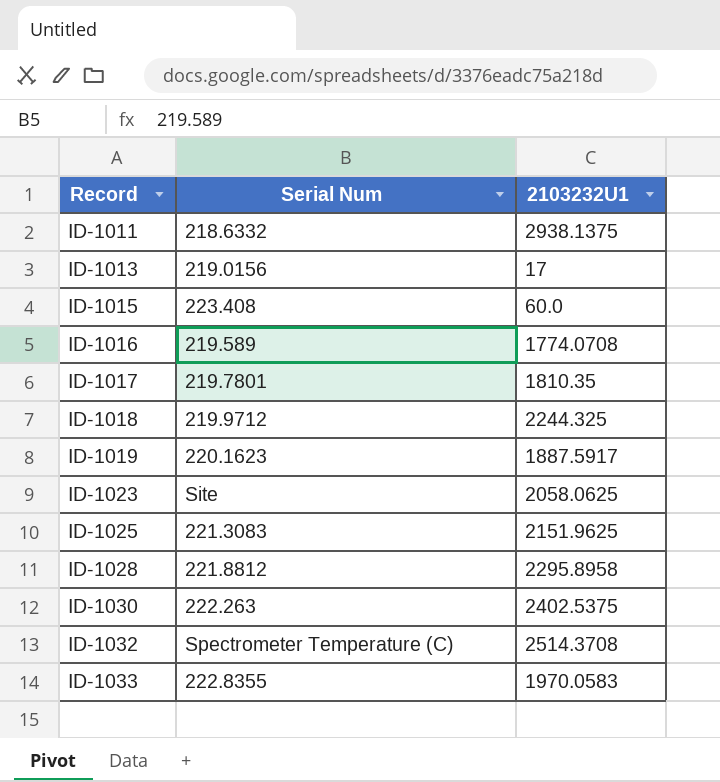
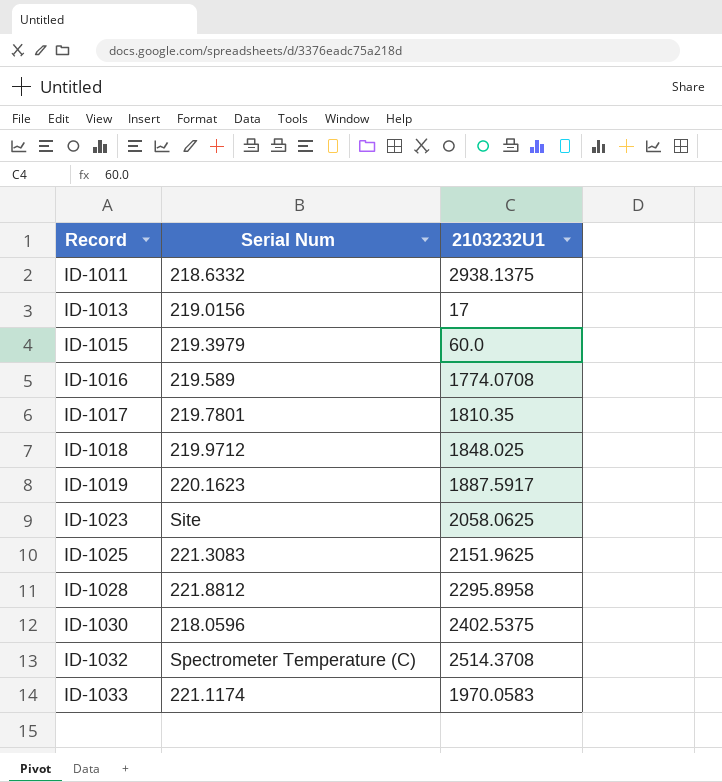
ID-1015 | Serial Num: 223.408 -> 219.3979
ID-1018 | 2103232U1: 2244.325 -> 1848.025
ID-1030 | Serial Num: 222.263 -> 218.0596
ID-1033 | Serial Num: 222.8355 -> 221.1174

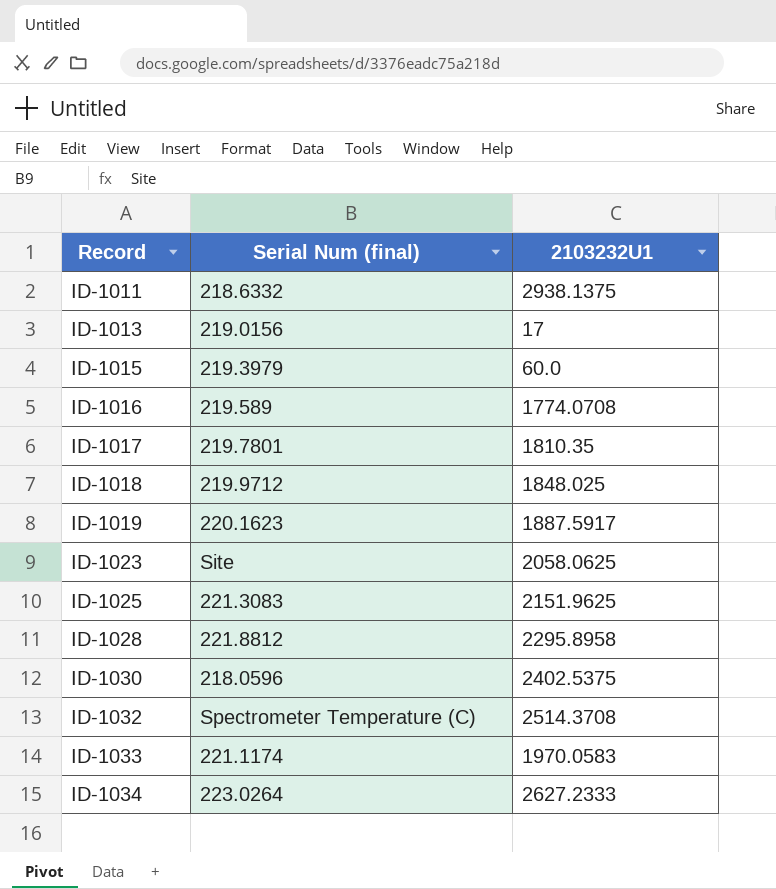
column name: Serial Num -> Serial Num (final)
row ID-1034: none -> 223.0264 | 2627.2333

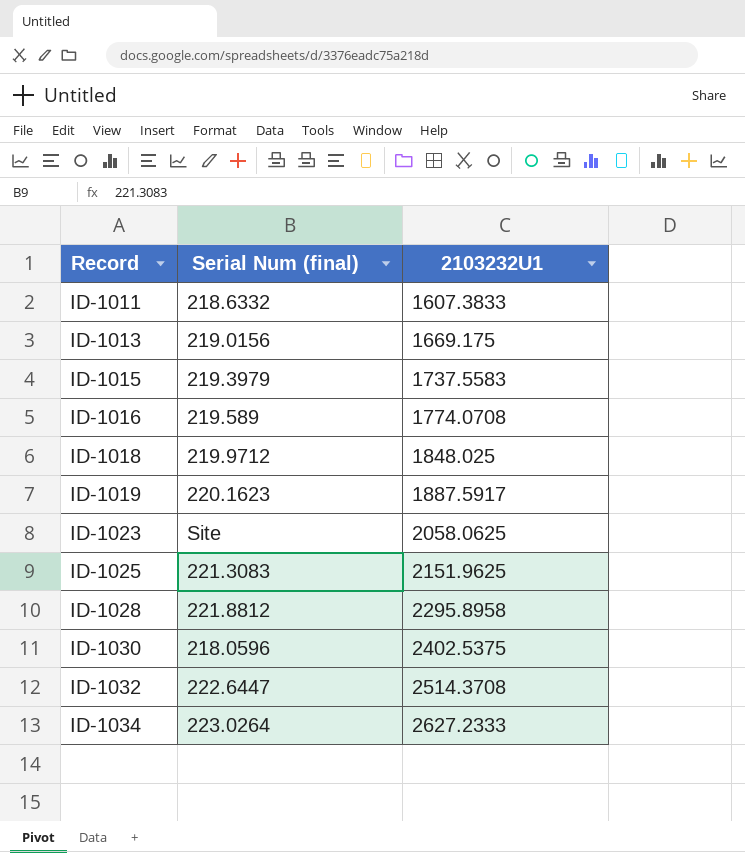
row ID-1017: 219.7801 | 1810.35 -> none
row ID-1033: 221.1174 | 1970.0583 -> none
ID-1011 | 2103232U1: 2938.1375 -> 1607.3833
ID-1013 | 2103232U1: 17 -> 1669.175
ID-1015 | 2103232U1: 60.0 -> 1737.5583
ID-1032 | Serial Num (final): Spectrometer Temperature (C) -> 222.6447

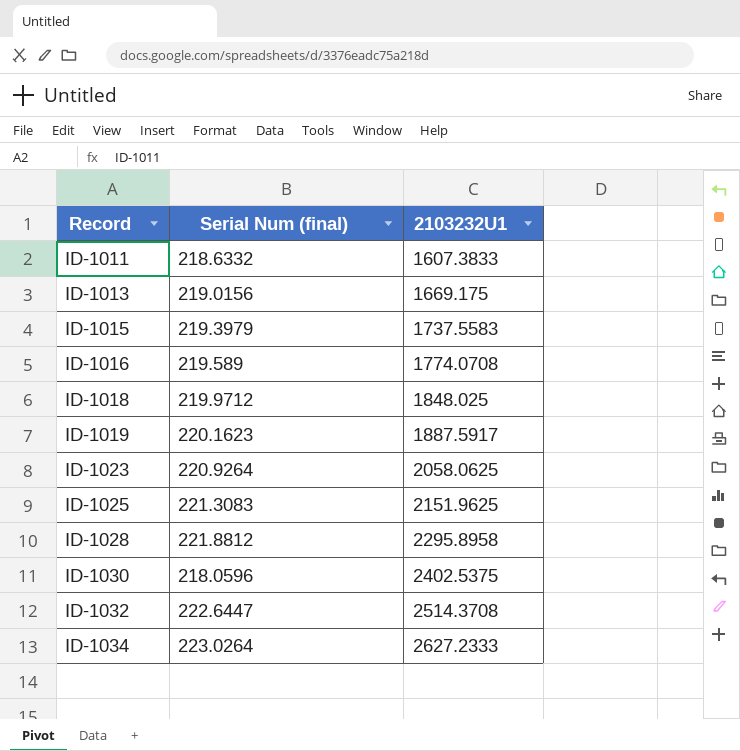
ID-1023 | Serial Num (final): Site -> 220.9264

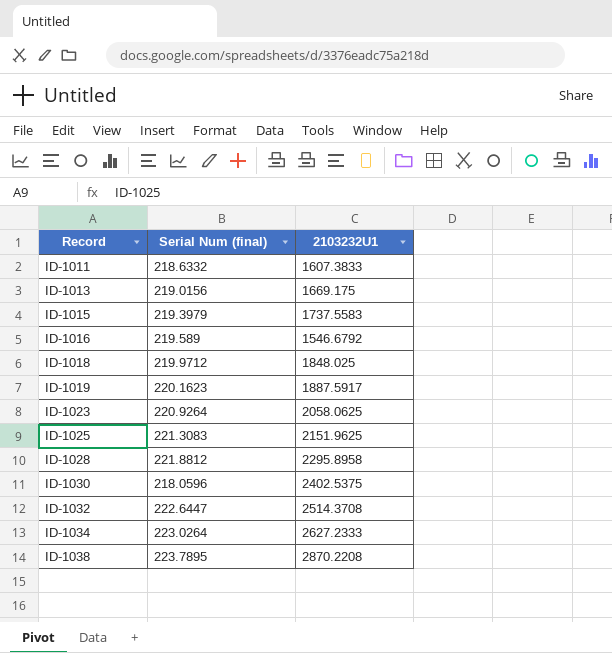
ID-1016 | 2103232U1: 1774.0708 -> 1546.6792
row ID-1038: none -> 223.7895 | 2870.2208

